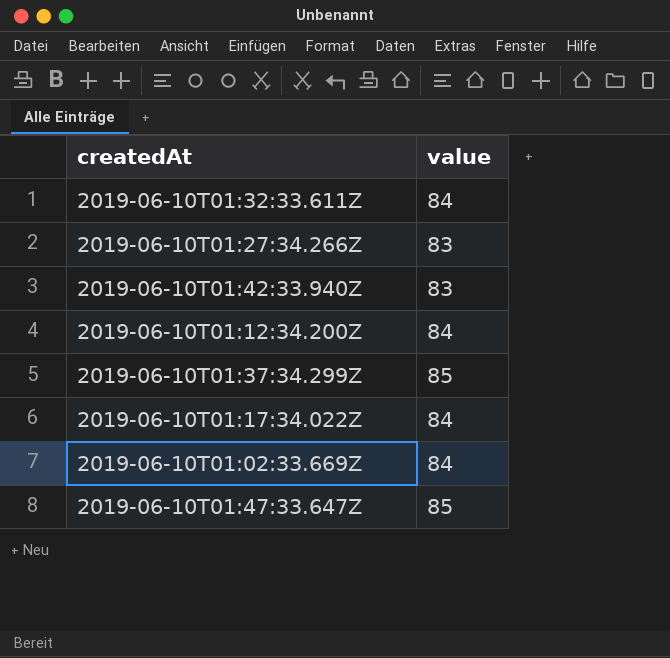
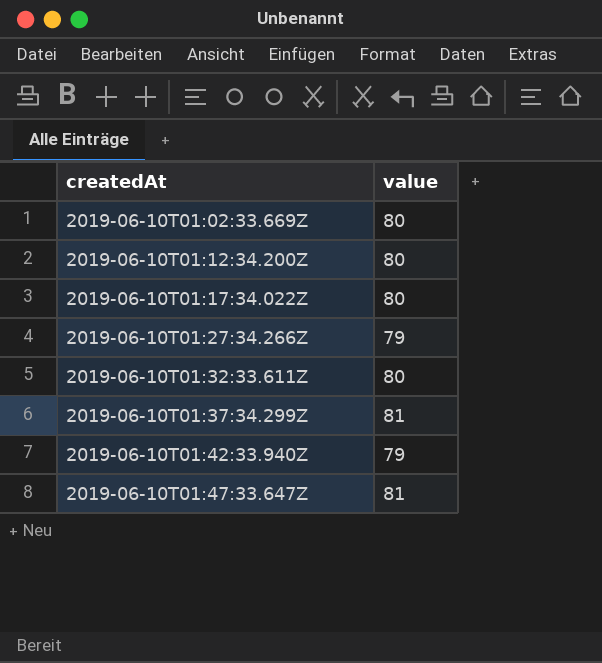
row order: none -> createdAt ascending
2019-06-10T01:02:33.669Z | value: 84 -> 80
2019-06-10T01:12:34.200Z | value: 84 -> 80
2019-06-10T01:17:34.022Z | value: 84 -> 80
2019-06-10T01:27:34.266Z | value: 83 -> 79
2019-06-10T01:32:33.611Z | value: 84 -> 80
2019-06-10T01:37:34.299Z | value: 85 -> 81
2019-06-10T01:42:33.940Z | value: 83 -> 79
2019-06-10T01:47:33.647Z | value: 85 -> 81

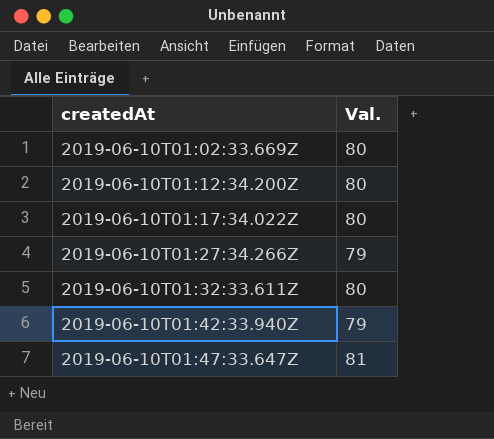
column name: value -> Val.
row 2019-06-10T01:37:34.299Z: 81 -> none

